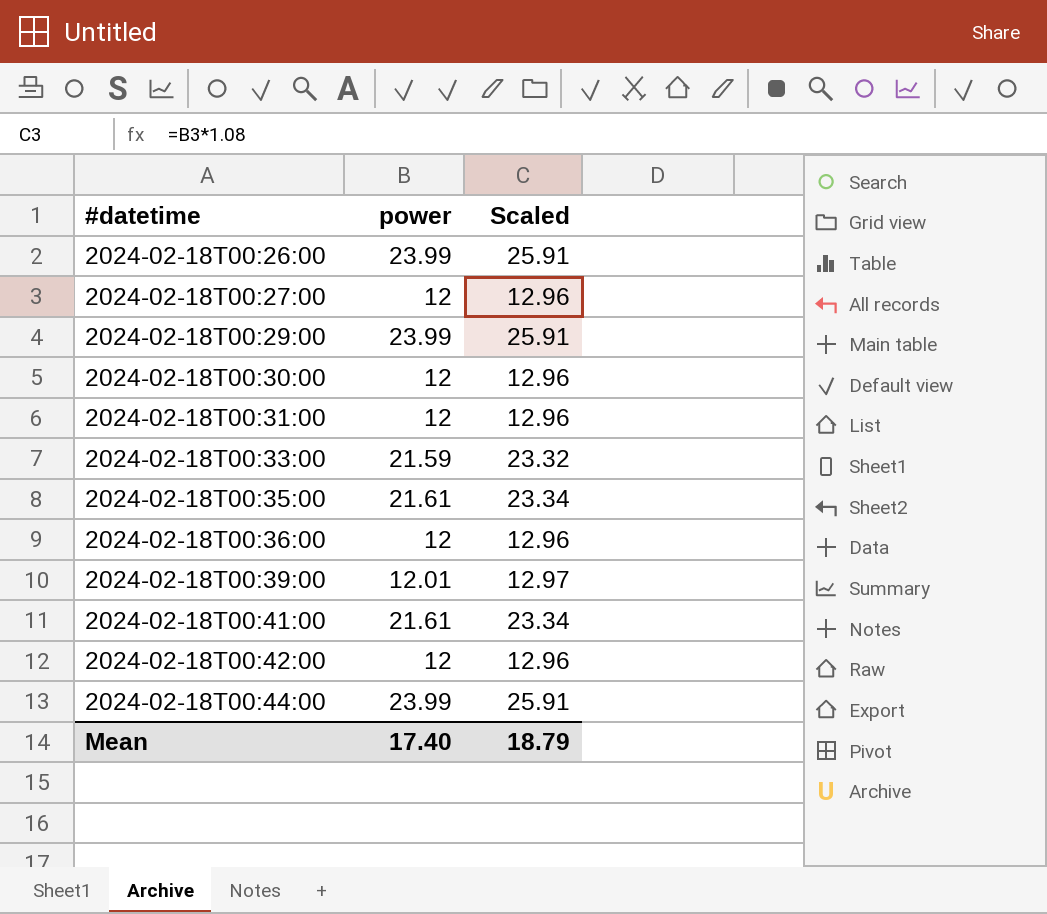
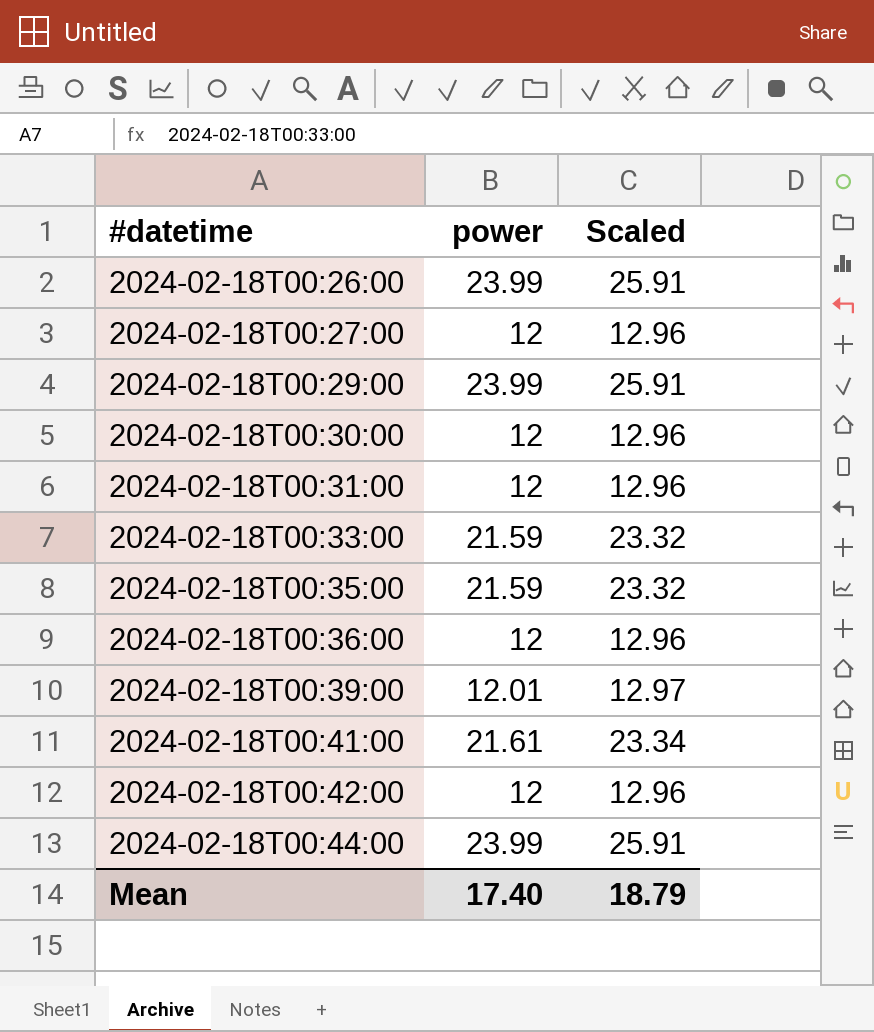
2024-02-18T00:35:00 | power: 21.61 -> 21.59
2024-02-18T00:35:00 | Scaled: 23.34 -> 23.32

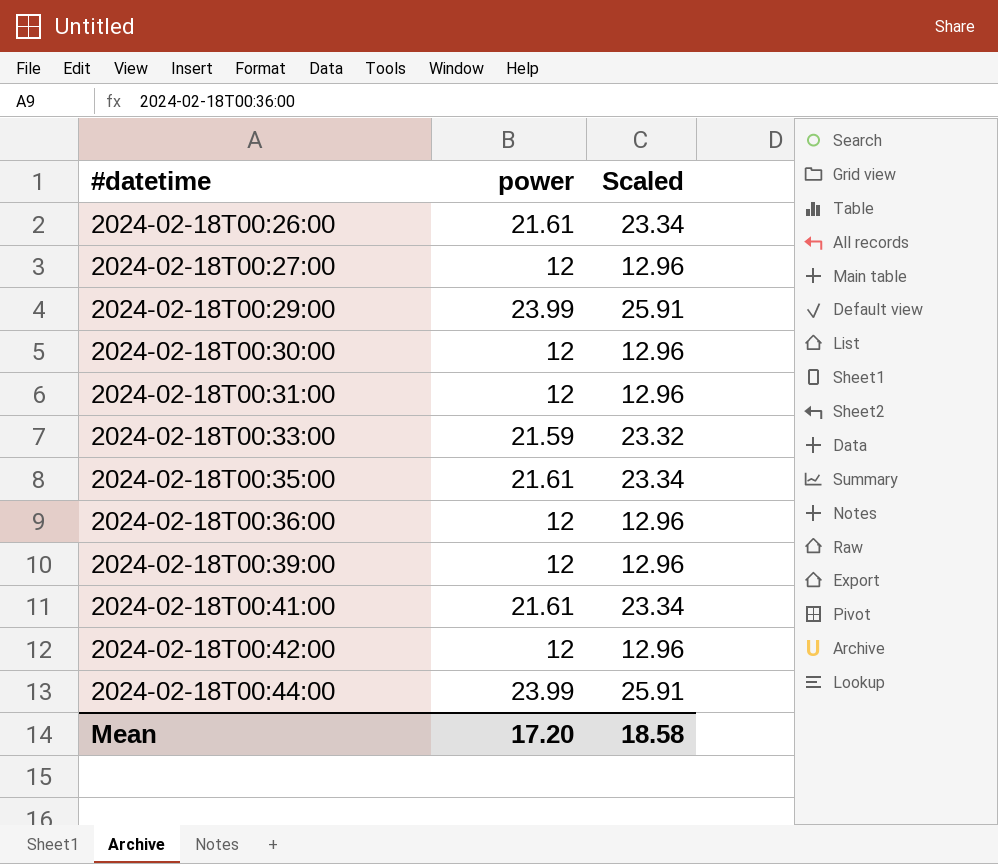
2024-02-18T00:26:00 | power: 23.99 -> 21.61
2024-02-18T00:26:00 | Scaled: 25.91 -> 23.34
2024-02-18T00:35:00 | power: 21.59 -> 21.61
2024-02-18T00:35:00 | Scaled: 23.32 -> 23.34
2024-02-18T00:39:00 | power: 12.01 -> 12
2024-02-18T00:39:00 | Scaled: 12.97 -> 12.96
Mean | power: 17.40 -> 17.20
Mean | Scaled: 18.79 -> 18.58

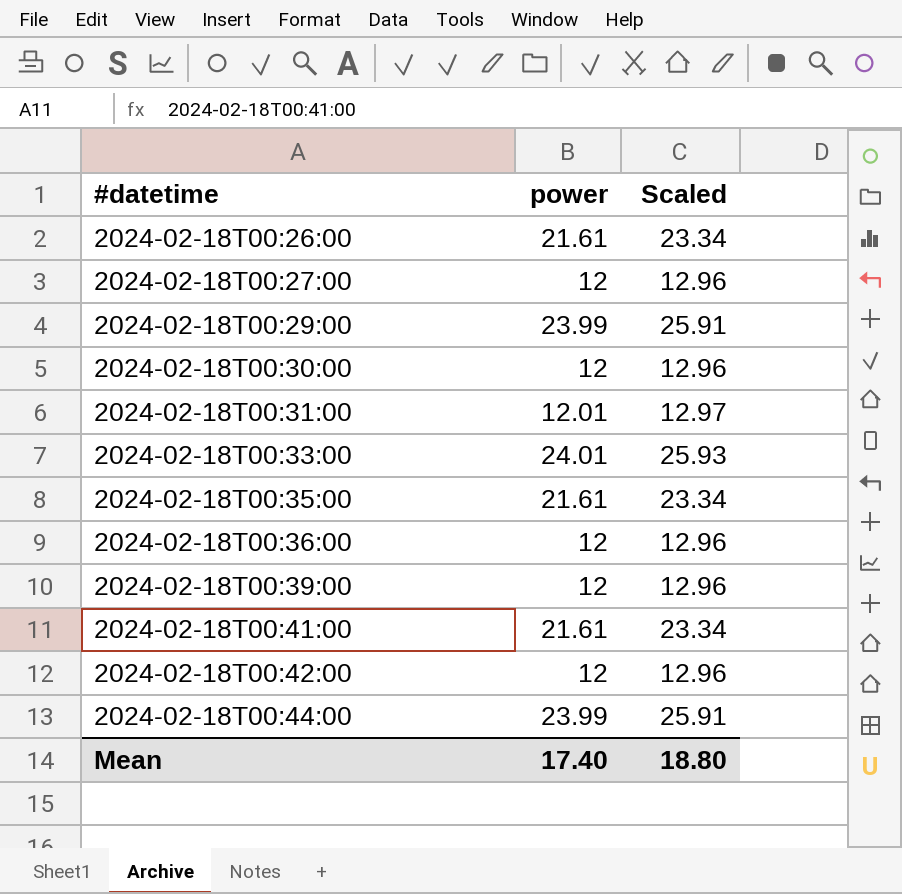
2024-02-18T00:31:00 | power: 12 -> 12.01
2024-02-18T00:31:00 | Scaled: 12.96 -> 12.97
2024-02-18T00:33:00 | power: 21.59 -> 24.01
2024-02-18T00:33:00 | Scaled: 23.32 -> 25.93
Mean | power: 17.20 -> 17.40
Mean | Scaled: 18.58 -> 18.80

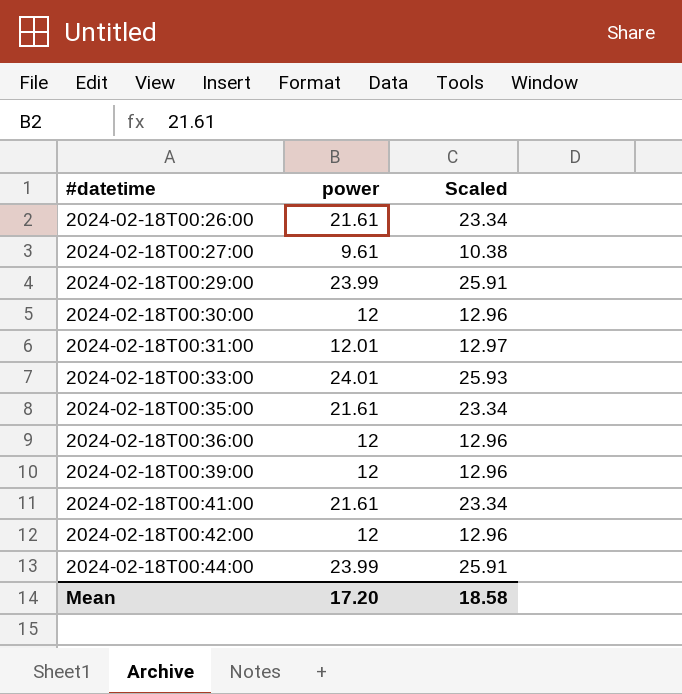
2024-02-18T00:27:00 | power: 12 -> 9.61
2024-02-18T00:27:00 | Scaled: 12.96 -> 10.38
Mean | power: 17.40 -> 17.20
Mean | Scaled: 18.80 -> 18.58

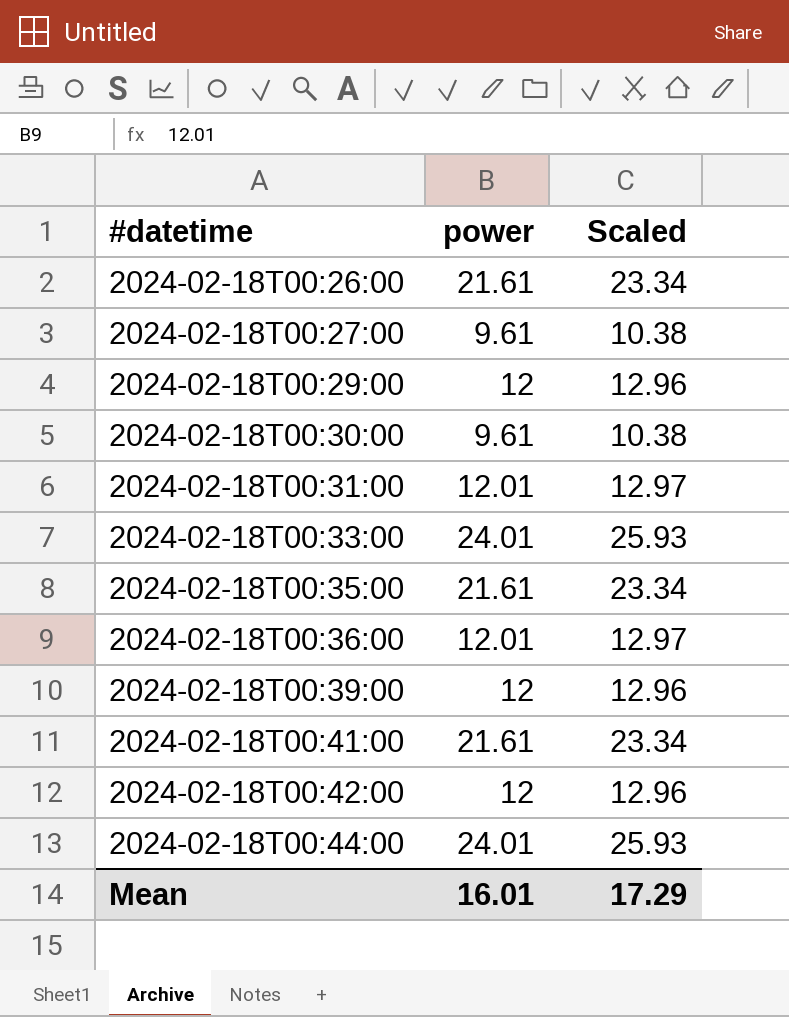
2024-02-18T00:29:00 | power: 23.99 -> 12
2024-02-18T00:29:00 | Scaled: 25.91 -> 12.96
2024-02-18T00:30:00 | power: 12 -> 9.61
2024-02-18T00:30:00 | Scaled: 12.96 -> 10.38
2024-02-18T00:36:00 | power: 12 -> 12.01
2024-02-18T00:36:00 | Scaled: 12.96 -> 12.97
2024-02-18T00:44:00 | power: 23.99 -> 24.01
2024-02-18T00:44:00 | Scaled: 25.91 -> 25.93
Mean | power: 17.20 -> 16.01
Mean | Scaled: 18.58 -> 17.29

